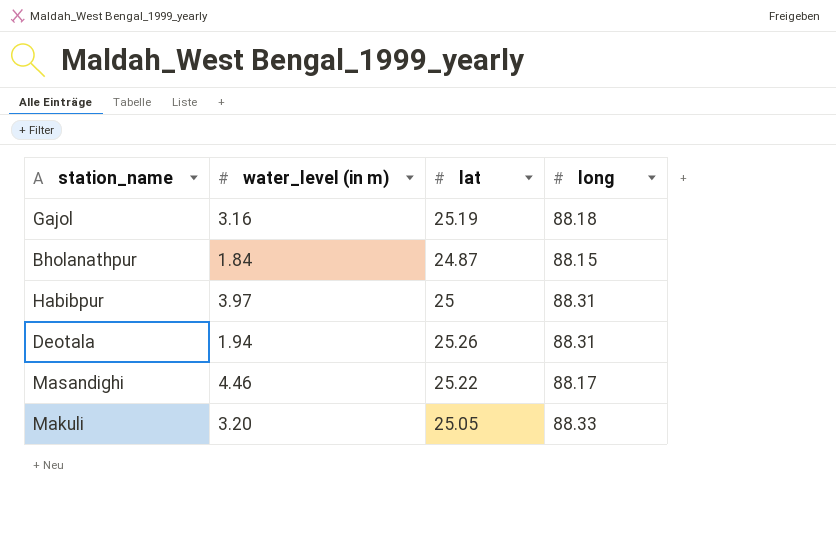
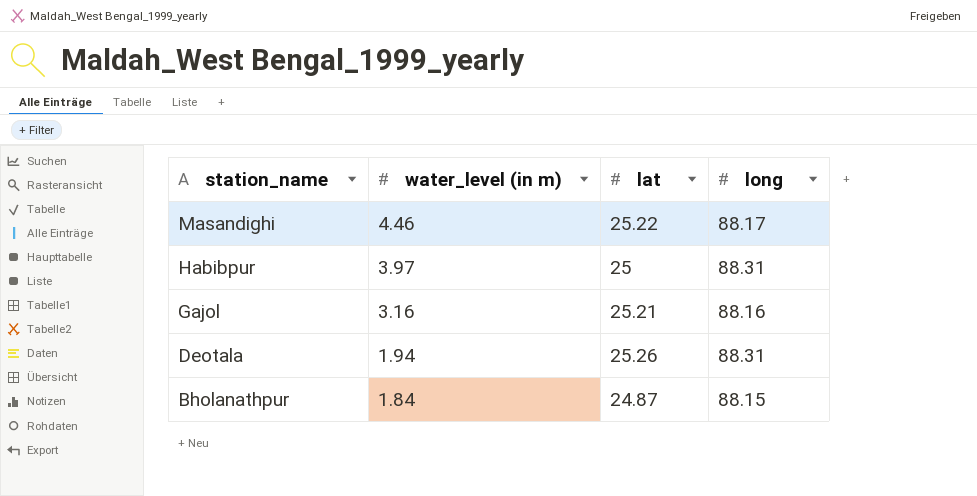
row order: none -> station_name descending
row Makuli: 3.20 | 25.05 | 88.33 -> none
Gajol | lat: 25.19 -> 25.21
Gajol | long: 88.18 -> 88.16

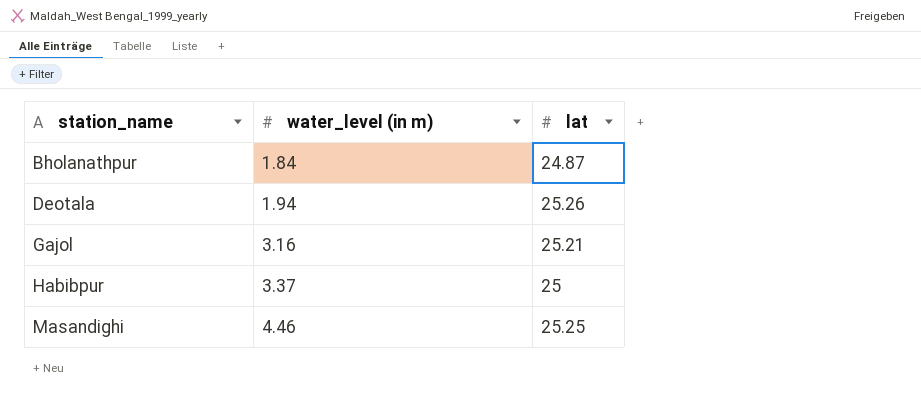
row order: station_name descending -> station_name ascending
column long | position: 4 -> none
Habibpur | water_level (in m): 3.97 -> 3.37
Masandighi | lat: 25.22 -> 25.25

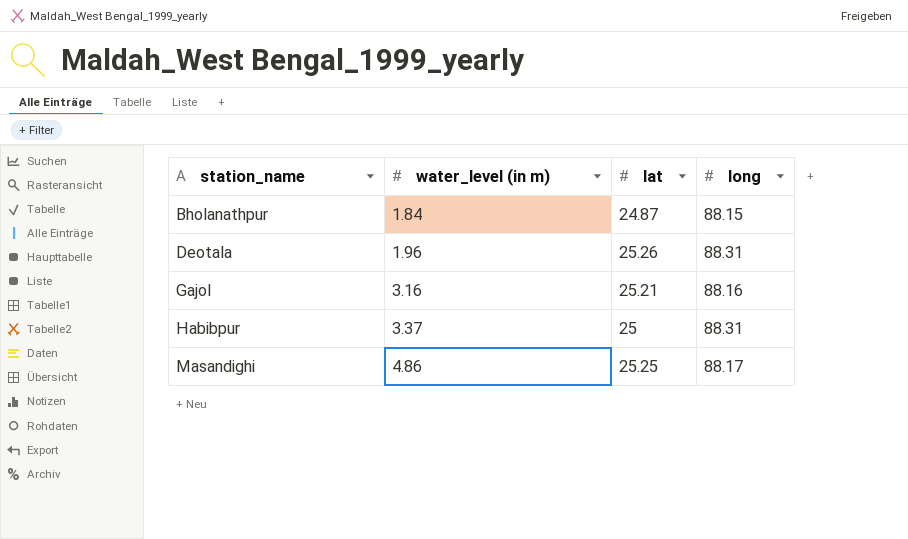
column long | position: none -> 4
Deotala | water_level (in m): 1.94 -> 1.96
Masandighi | water_level (in m): 4.46 -> 4.86

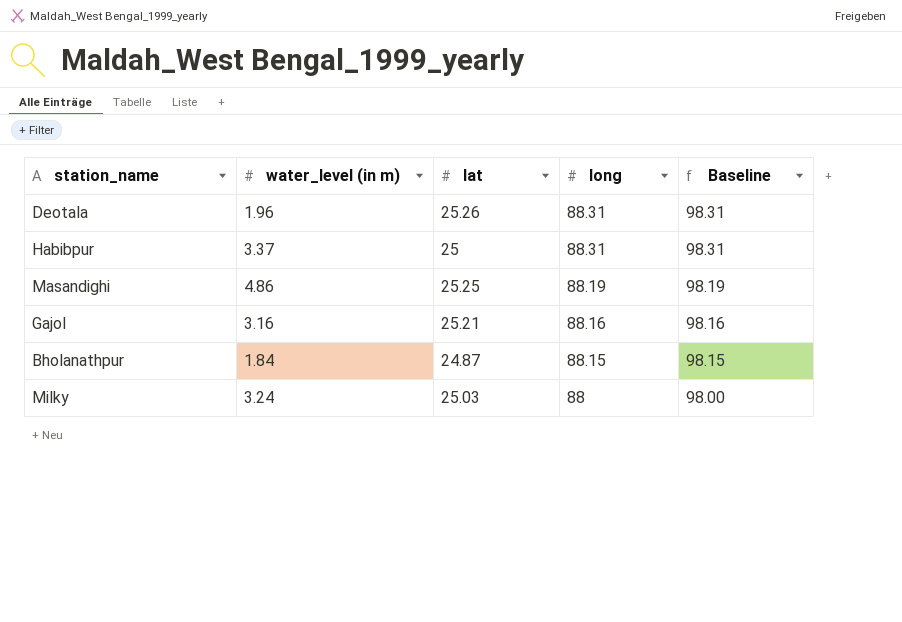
row order: station_name ascending -> long descending
column Baseline | formula: none -> [long] + 10
Masandighi | long: 88.17 -> 88.19
row Milky: none -> 3.24 | 25.03 | 88 | 98.00

